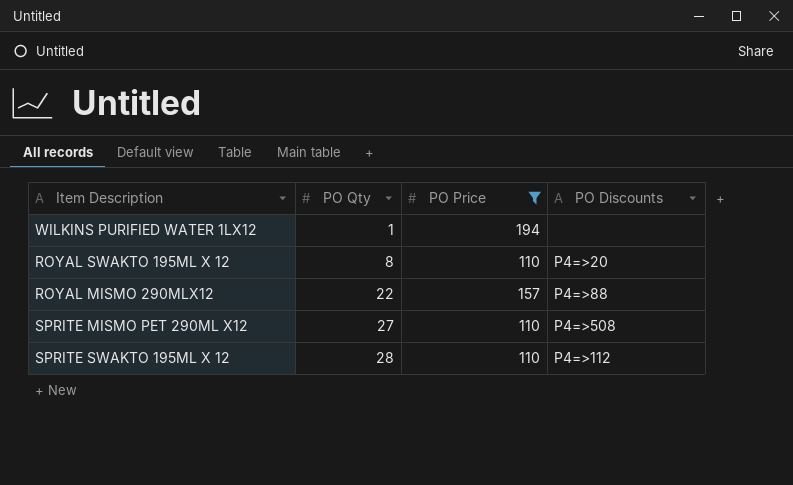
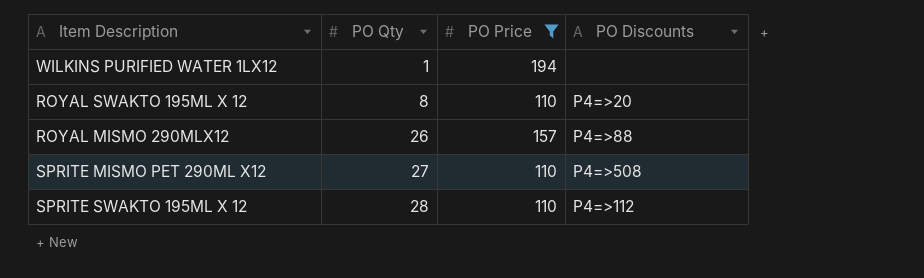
ROYAL MISMO 290MLX12 | PO Qty: 22 -> 26

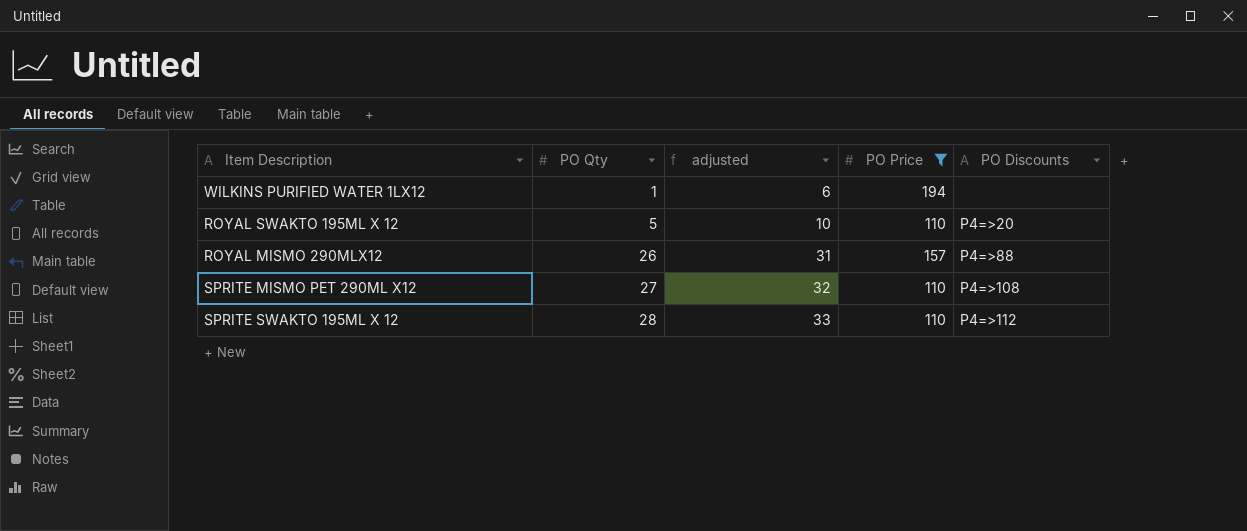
column adjusted | formula: none -> [PO Qty] + 5
ROYAL SWAKTO 195ML X 12 | PO Qty: 8 -> 5
SPRITE MISMO PET 290ML X12 | PO Discounts: P4=>508 -> P4=>108

